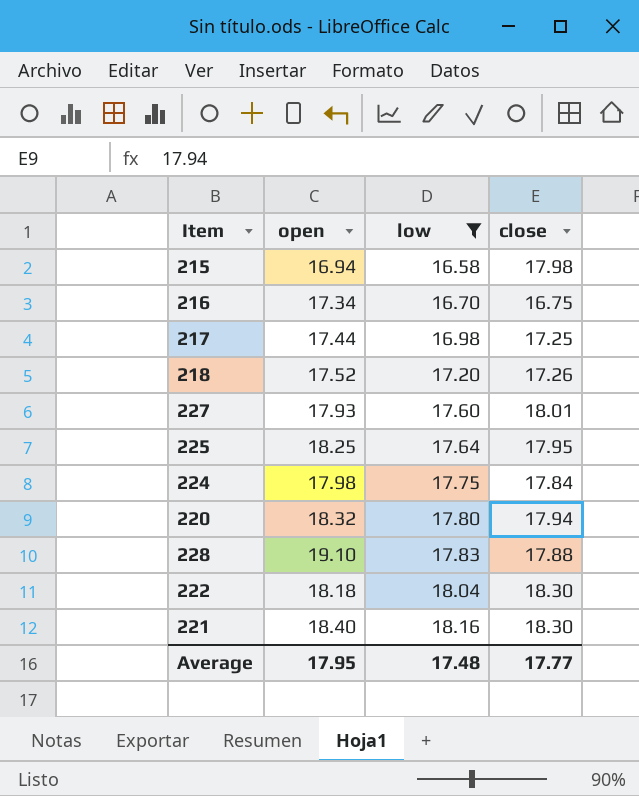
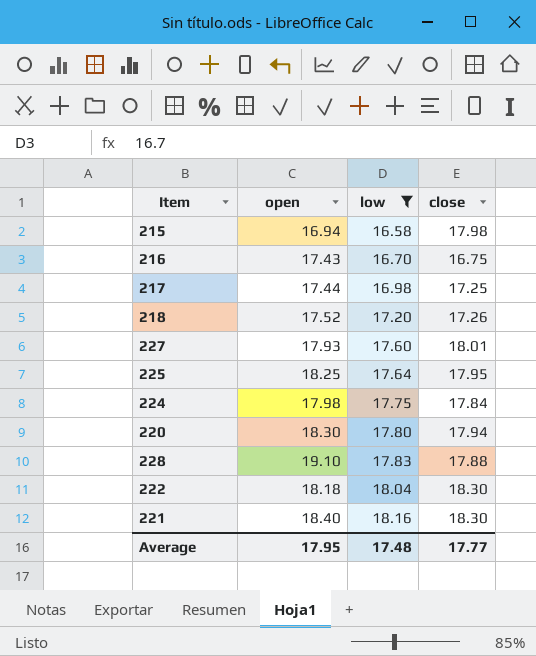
216 | open: 17.34 -> 17.43
220 | open: 18.32 -> 18.30

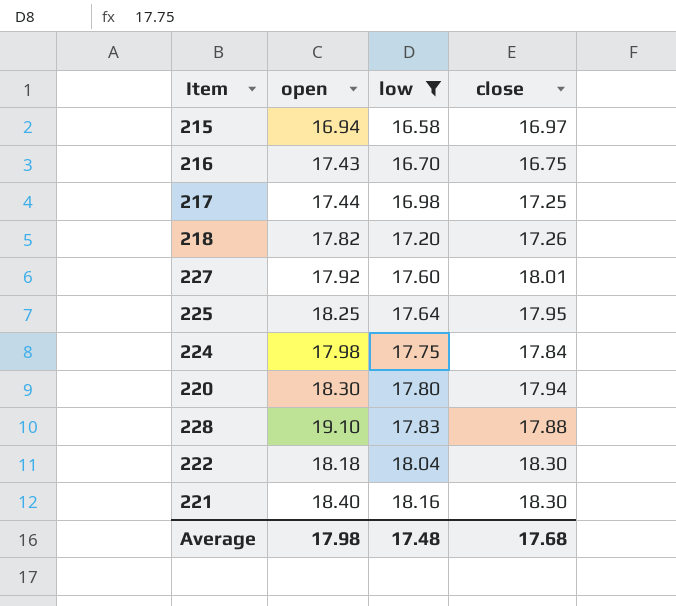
215 | close: 17.98 -> 16.97
218 | open: 17.52 -> 17.82
227 | open: 17.93 -> 17.92
Average | open: 17.95 -> 17.98
Average | close: 17.77 -> 17.68

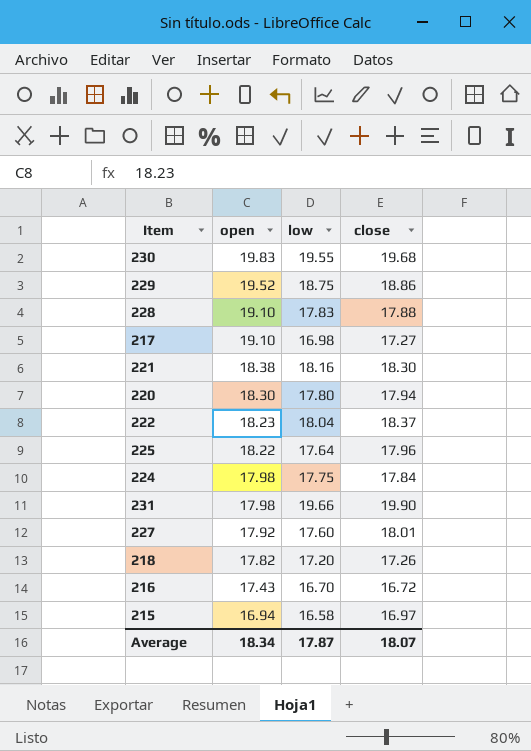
filter: low <= 18.16 -> none
row order: low ascending -> open descending
217 | open: 17.44 -> 19.10
217 | close: 17.25 -> 17.27
221 | open: 18.40 -> 18.38
222 | open: 18.18 -> 18.23
222 | close: 18.30 -> 18.37
225 | open: 18.25 -> 18.22
225 | close: 17.95 -> 17.96
216 | close: 16.75 -> 16.72
Average | open: 17.98 -> 18.34
Average | low: 17.48 -> 17.87
Average | close: 17.68 -> 18.07

